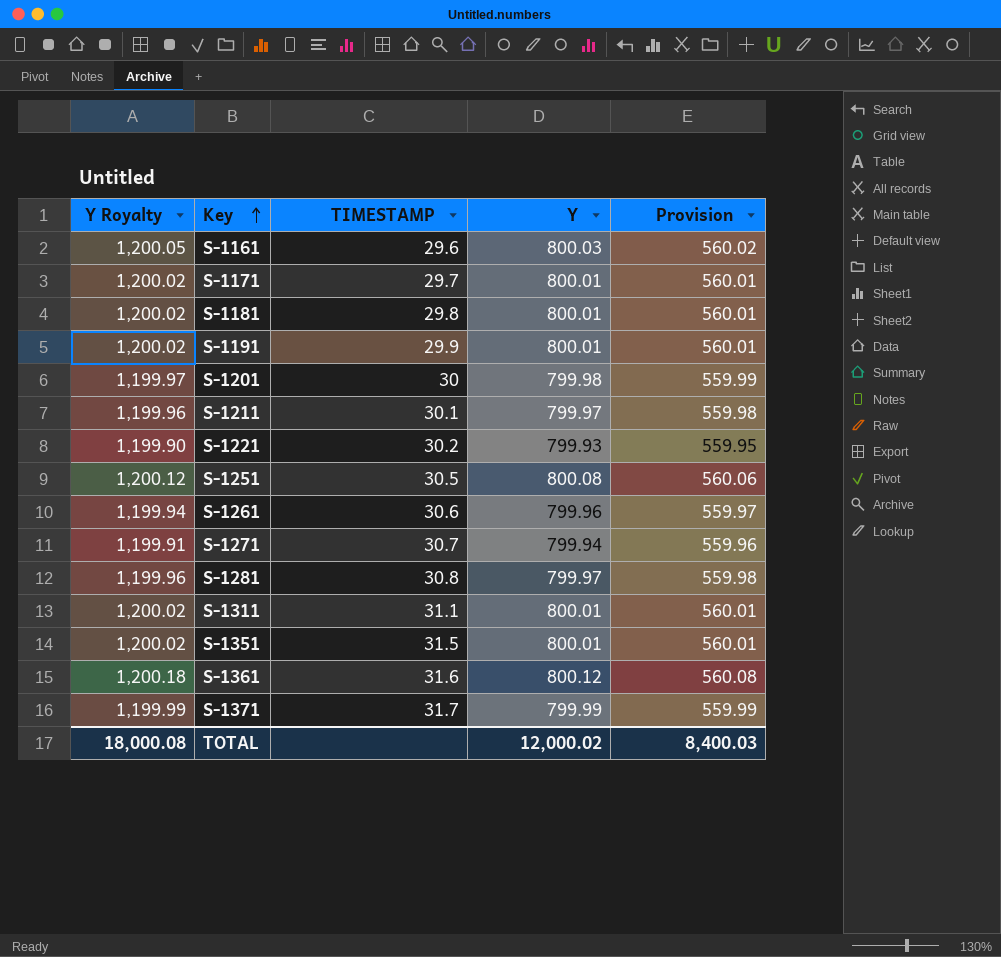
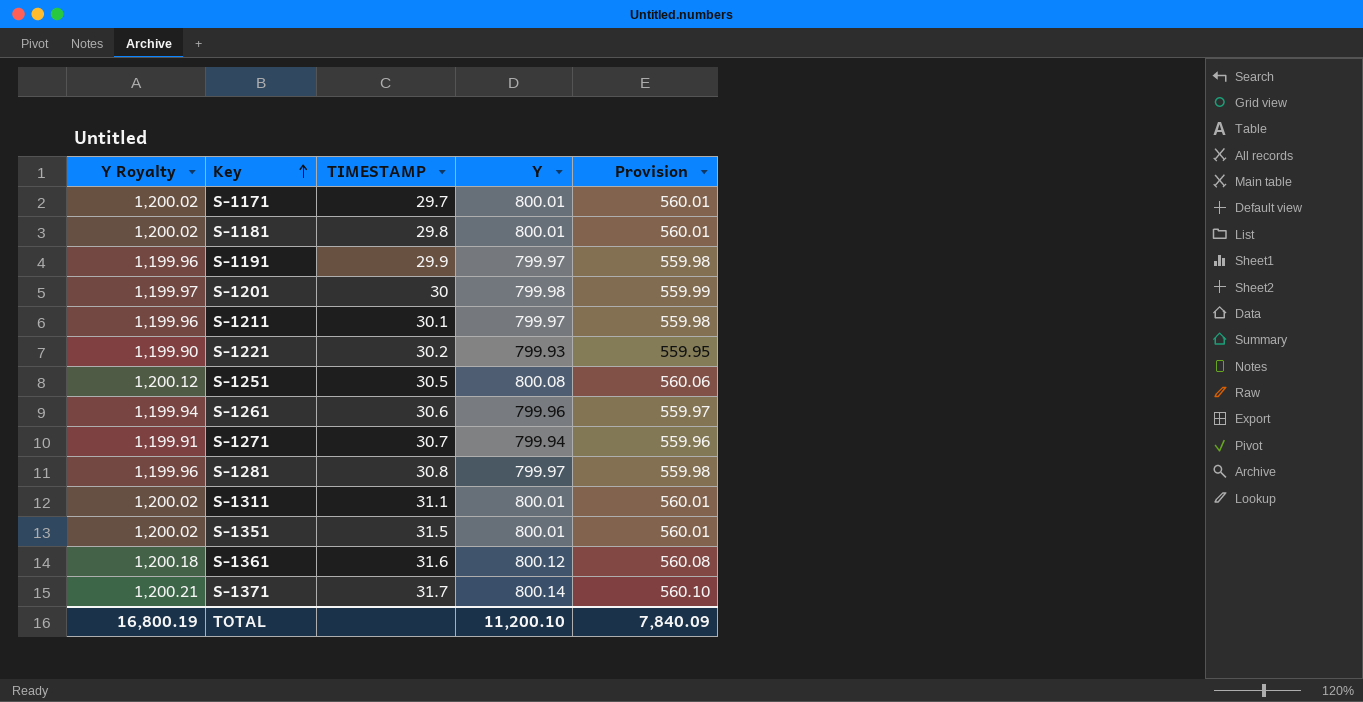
row S-1161: 1,200.05 | 29.6 | 800.03 | 560.02 -> none
S-1191 | Y Royalty: 1,200.02 -> 1,199.96
S-1191 | Y: 800.01 -> 799.97
S-1191 | Provision: 560.01 -> 559.98
S-1371 | Y Royalty: 1,199.99 -> 1,200.21
S-1371 | Y: 799.99 -> 800.14
S-1371 | Provision: 559.99 -> 560.10
TOTAL | Y Royalty: 18,000.08 -> 16,800.19
TOTAL | Y: 12,000.02 -> 11,200.10
TOTAL | Provision: 8,400.03 -> 7,840.09

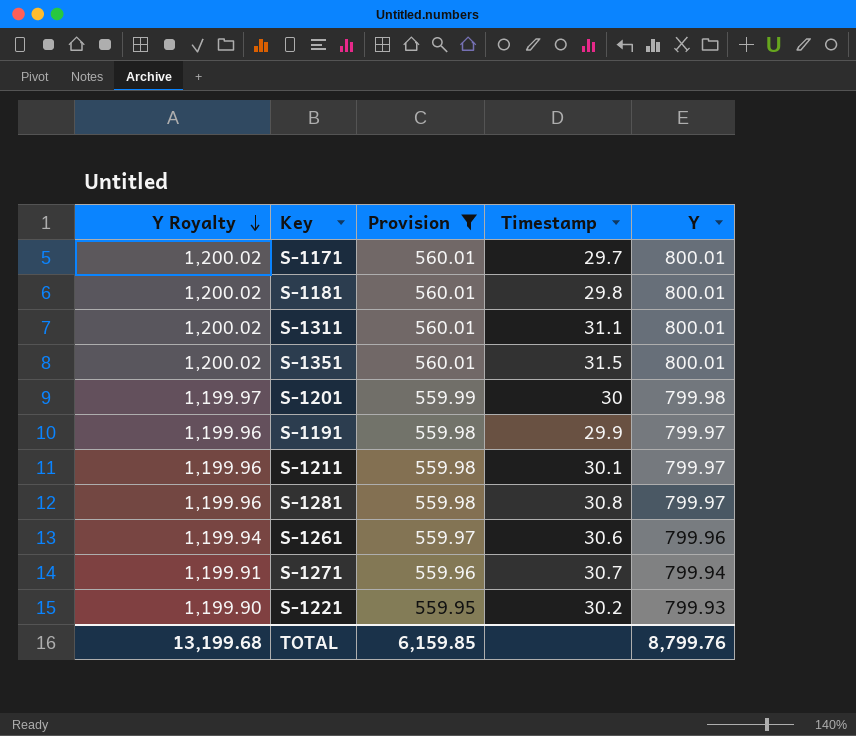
filter: none -> Provision <= 560.01
row order: Key ascending -> Y Royalty descending
column Provision | position: 5 -> 3
column name: TIMESTAMP -> Timestamp
TOTAL | Y Royalty: 16,800.19 -> 13,199.68
TOTAL | Provision: 7,840.09 -> 6,159.85
TOTAL | Y: 11,200.10 -> 8,799.76

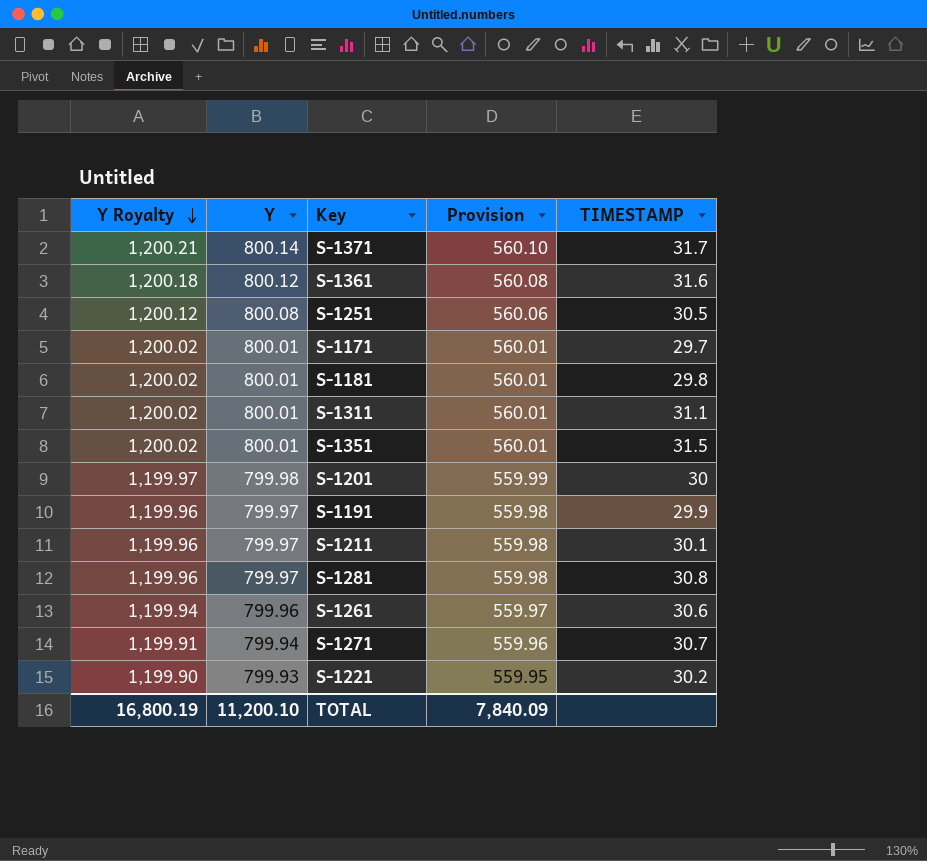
filter: Provision <= 560.01 -> none
column Y | position: 5 -> 2
column name: Timestamp -> TIMESTAMP
TOTAL | Y Royalty: 13,199.68 -> 16,800.19
TOTAL | Y: 8,799.76 -> 11,200.10
TOTAL | Provision: 6,159.85 -> 7,840.09

